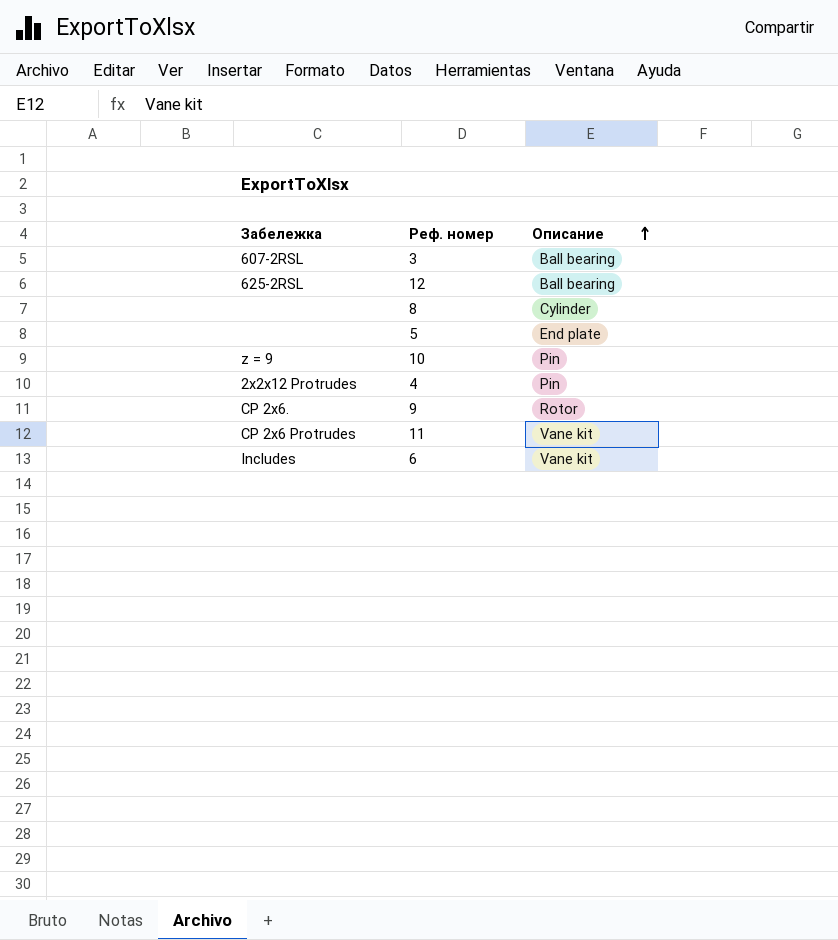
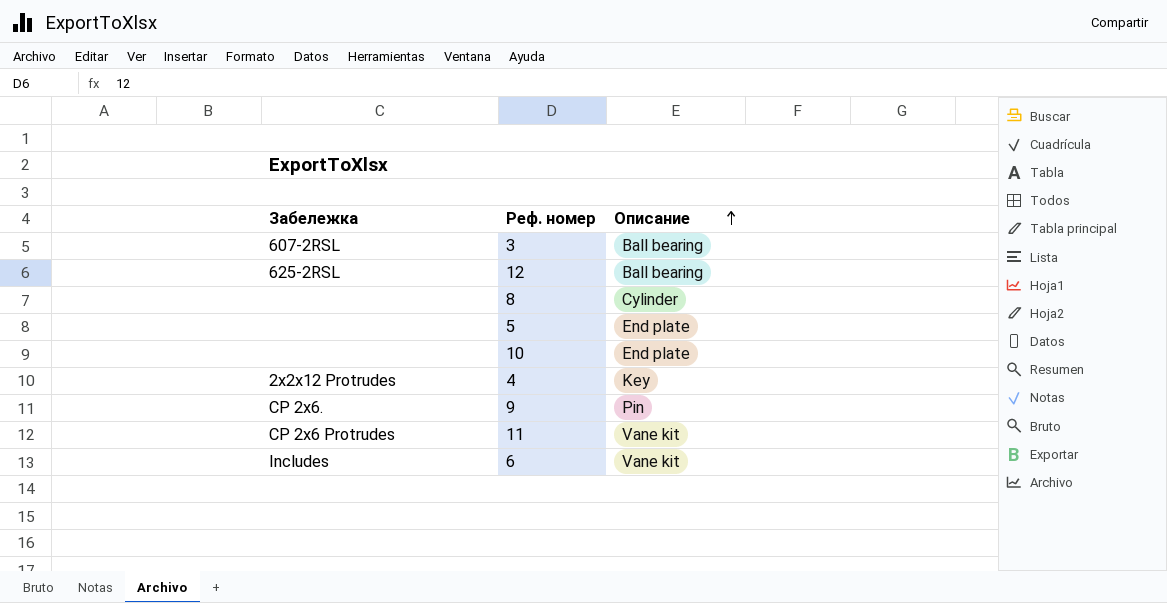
10 | Забележка: z = 9 -> none
10 | Описание: Pin -> End plate
4 | Описание: Pin -> Key
9 | Описание: Rotor -> Pin

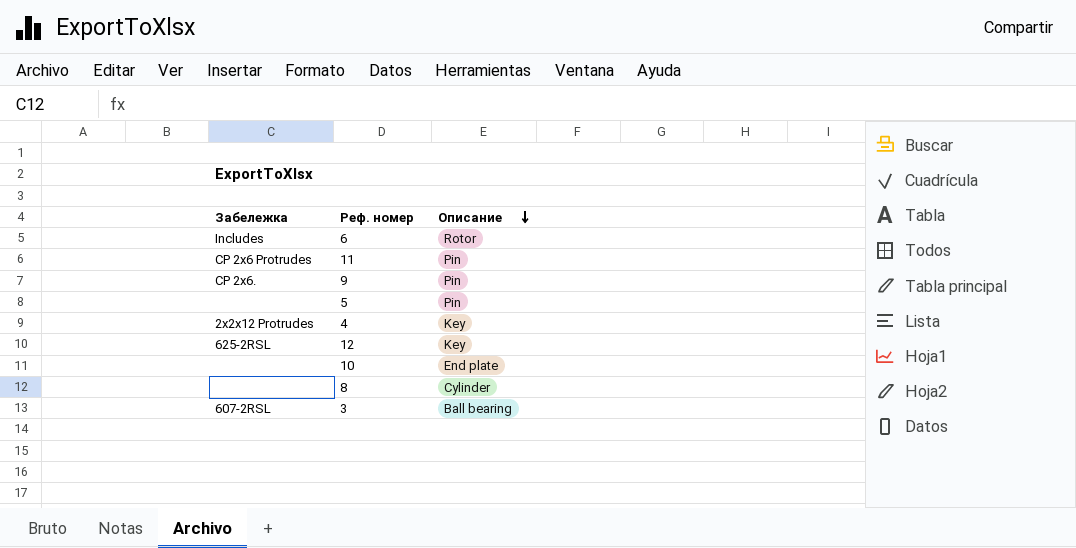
row order: Описание ascending -> Описание descending
6 | Описание: Vane kit -> Rotor
11 | Описание: Vane kit -> Pin
5 | Описание: End plate -> Pin
12 | Описание: Ball bearing -> Key

